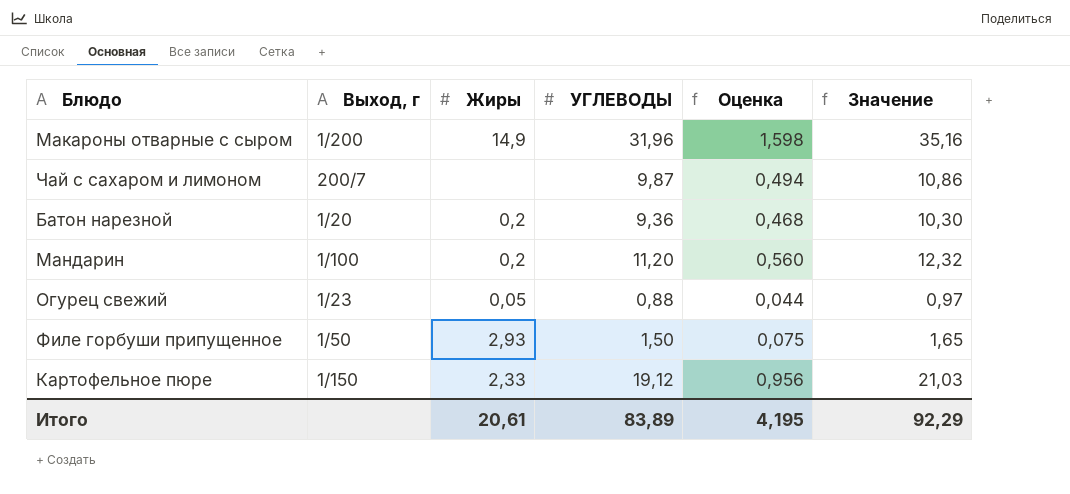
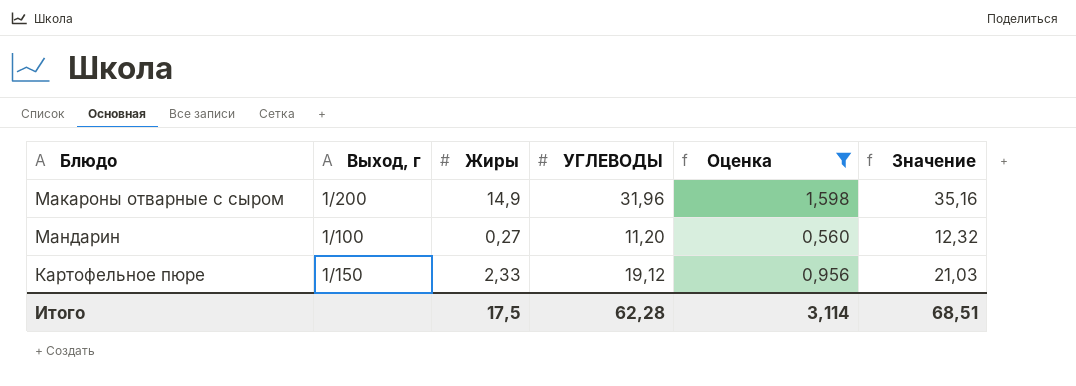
filter: none -> Оценка >= 0,560
Мандарин | Жиры: 0,2 -> 0,27
Итого | Жиры: 20,61 -> 17,5
Итого | УГЛЕВОДЫ: 83,89 -> 62,28
Итого | Оценка: 4,195 -> 3,114
Итого | Значение: 92,29 -> 68,51

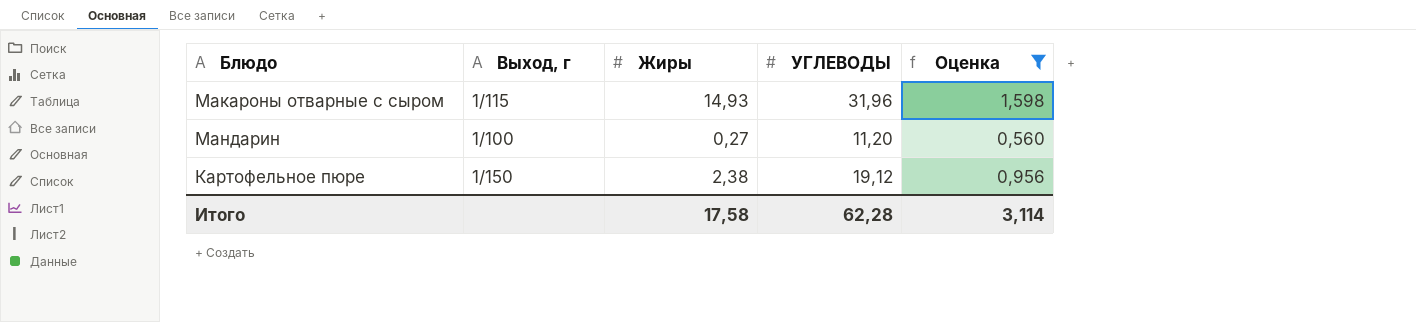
column Значение | formula: [УГЛЕВОДЫ] * 1,1 -> none
Макароны отварные с сыром | Выход, г: 1/200 -> 1/115
Макароны отварные с сыром | Жиры: 14,9 -> 14,93
Картофельное пюре | Жиры: 2,33 -> 2,38
Итого | Жиры: 17,5 -> 17,58

